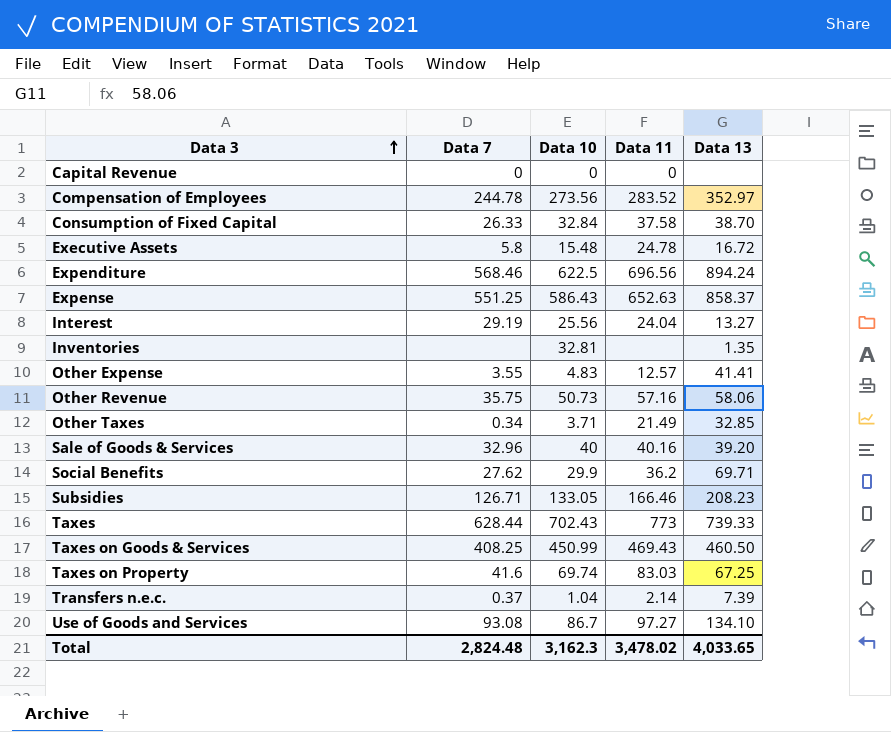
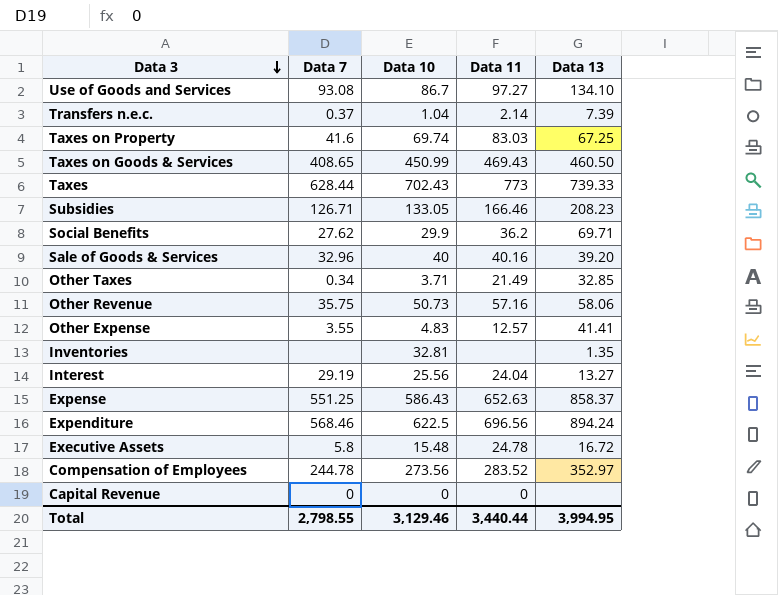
row order: Data 3 ascending -> Data 3 descending
row Consumption of Fixed Capital: 26.33 | 32.84 | 37.58 | 38.70 -> none
Taxes on Goods & Services | Data 7: 408.25 -> 408.65
Total | Data 7: 2,824.48 -> 2,798.55
Total | Data 10: 3,162.3 -> 3,129.46
Total | Data 11: 3,478.02 -> 3,440.44
Total | Data 13: 4,033.65 -> 3,994.95

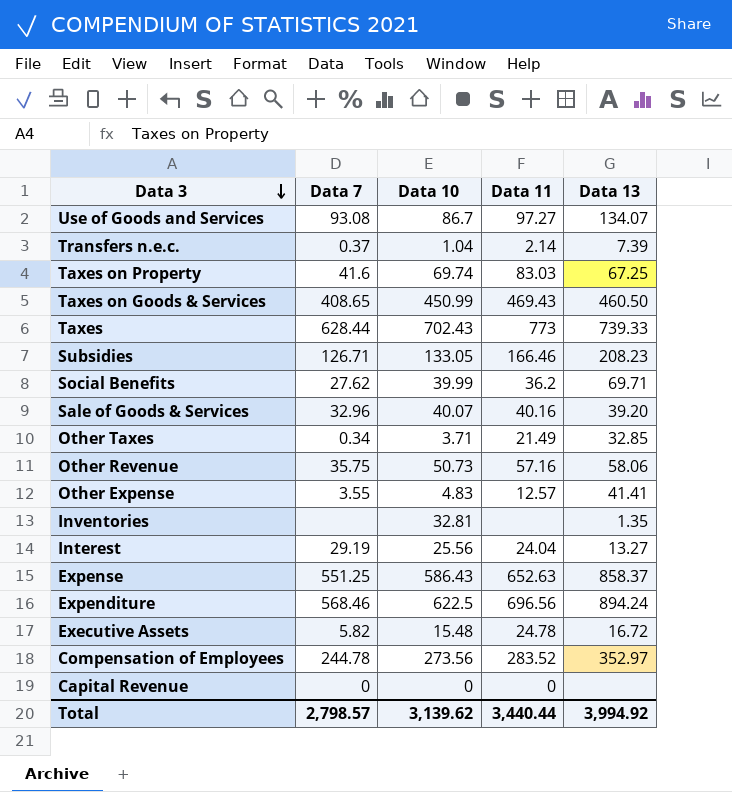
Use of Goods and Services | Data 13: 134.10 -> 134.07
Social Benefits | Data 10: 29.9 -> 39.99
Sale of Goods & Services | Data 10: 40 -> 40.07
Executive Assets | Data 7: 5.8 -> 5.82
Total | Data 7: 2,798.55 -> 2,798.57
Total | Data 10: 3,129.46 -> 3,139.62
Total | Data 13: 3,994.95 -> 3,994.92

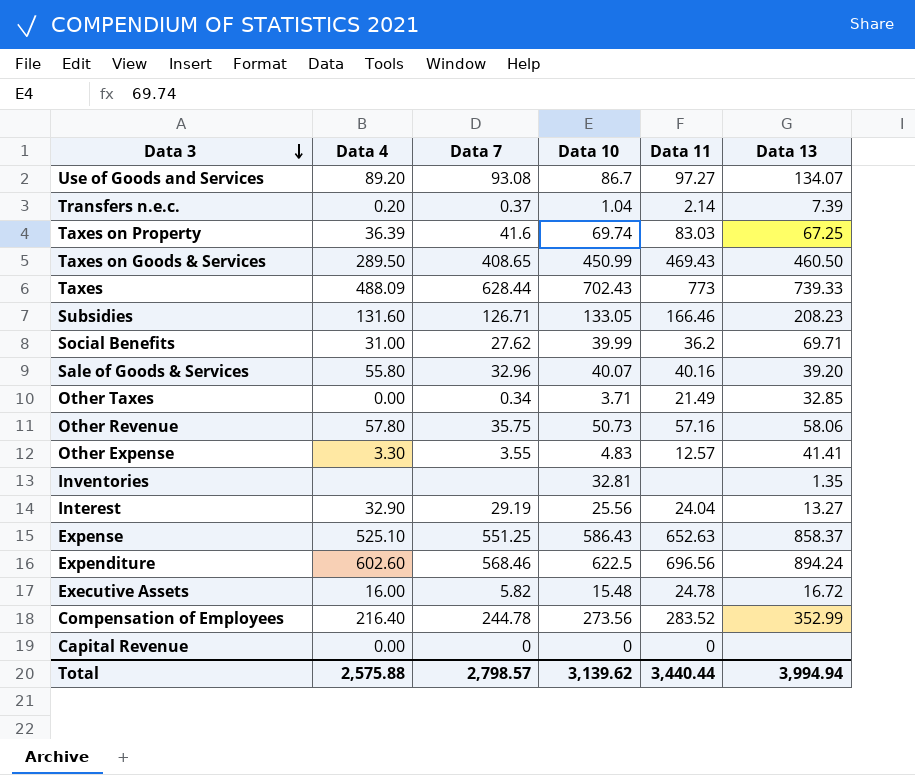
column Data 4 | position: none -> 2
Compensation of Employees | Data 13: 352.97 -> 352.99
Total | Data 13: 3,994.92 -> 3,994.94

